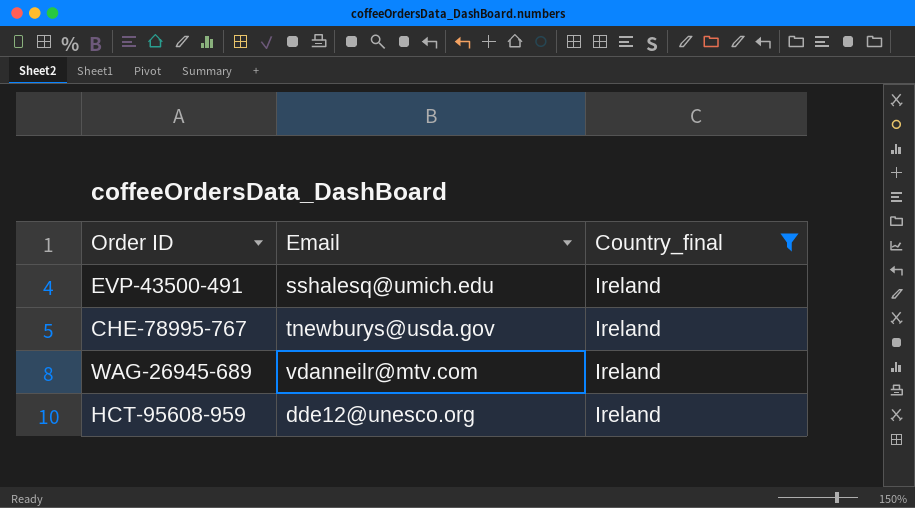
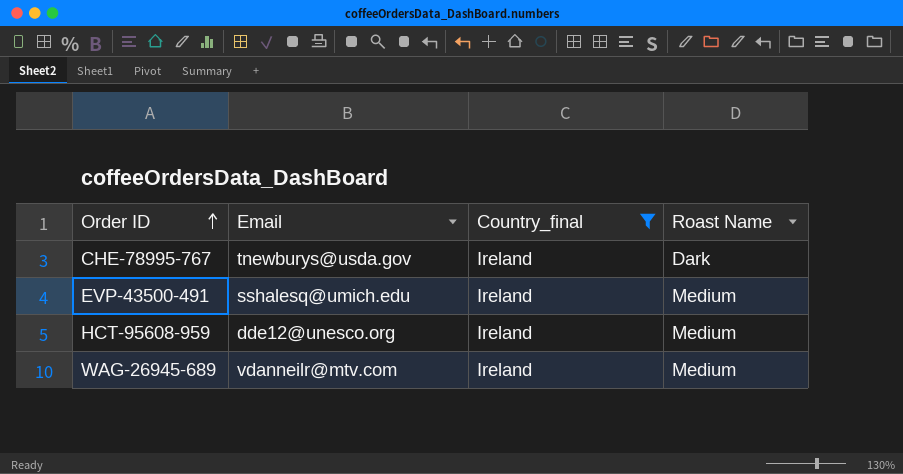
row order: none -> Order ID ascending
column Roast Name | position: none -> 4

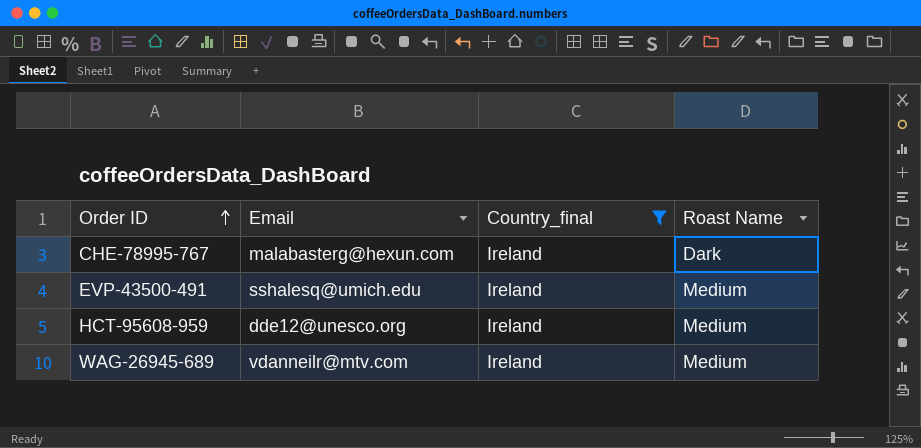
CHE-78995-767 | Email: tnewburys@usda.gov -> malabasterg@hexun.com

